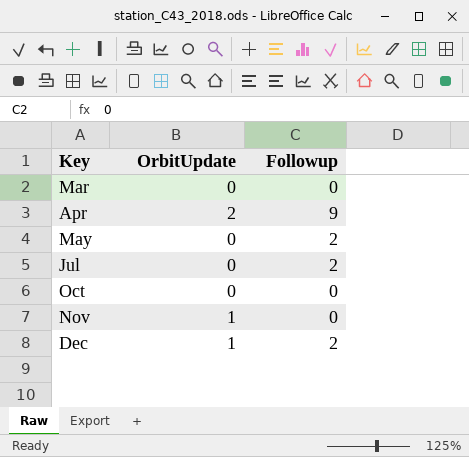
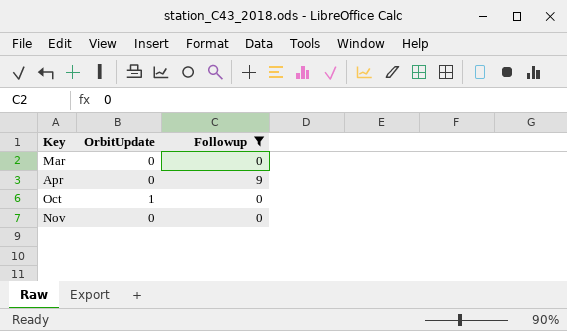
filter: none -> Followup != 2
Apr | OrbitUpdate: 2 -> 0
Oct | OrbitUpdate: 0 -> 1
Nov | OrbitUpdate: 1 -> 0

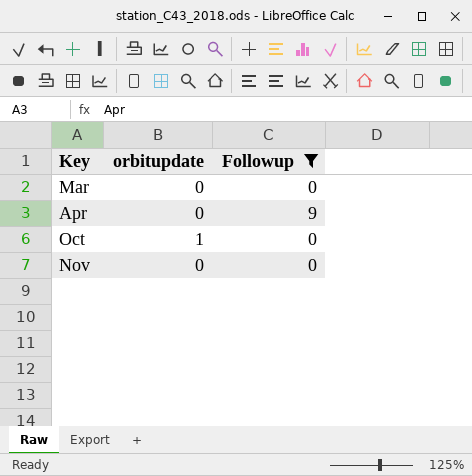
column name: OrbitUpdate -> orbitupdate

